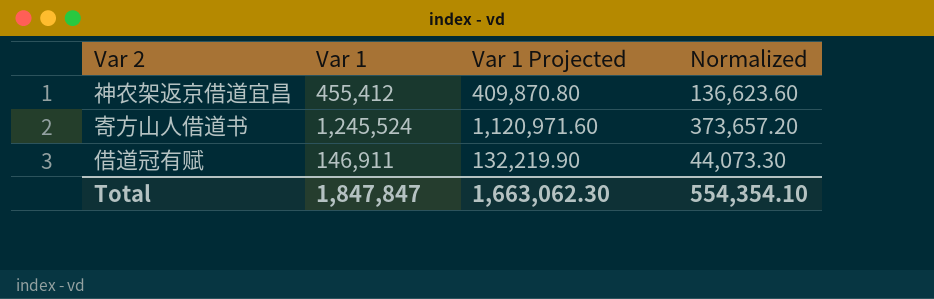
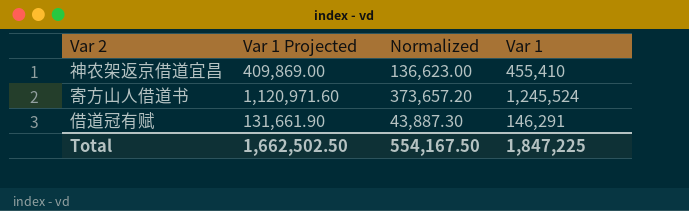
column Var 1 | position: 2 -> 4
神农架返京借道宜昌 | Var 1 Projected: 409,870.80 -> 409,869.00
神农架返京借道宜昌 | Normalized: 136,623.60 -> 136,623.00
神农架返京借道宜昌 | Var 1: 455,412 -> 455,410
借道冠有赋 | Var 1 Projected: 132,219.90 -> 131,661.90
借道冠有赋 | Normalized: 44,073.30 -> 43,887.30
借道冠有赋 | Var 1: 146,911 -> 146,291
Total | Var 1 Projected: 1,663,062.30 -> 1,662,502.50
Total | Normalized: 554,354.10 -> 554,167.50
Total | Var 1: 1,847,847 -> 1,847,225

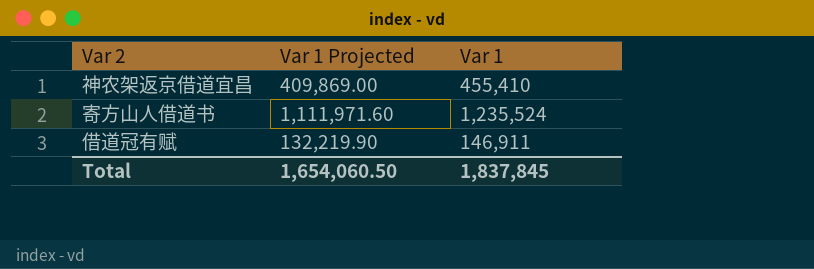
column Normalized | formula: [Var 1] * 0.3 -> none
寄方山人借道书 | Var 1 Projected: 1,120,971.60 -> 1,111,971.60
寄方山人借道书 | Var 1: 1,245,524 -> 1,235,524
借道冠有赋 | Var 1 Projected: 131,661.90 -> 132,219.90
借道冠有赋 | Var 1: 146,291 -> 146,911
Total | Var 1 Projected: 1,662,502.50 -> 1,654,060.50
Total | Var 1: 1,847,225 -> 1,837,845

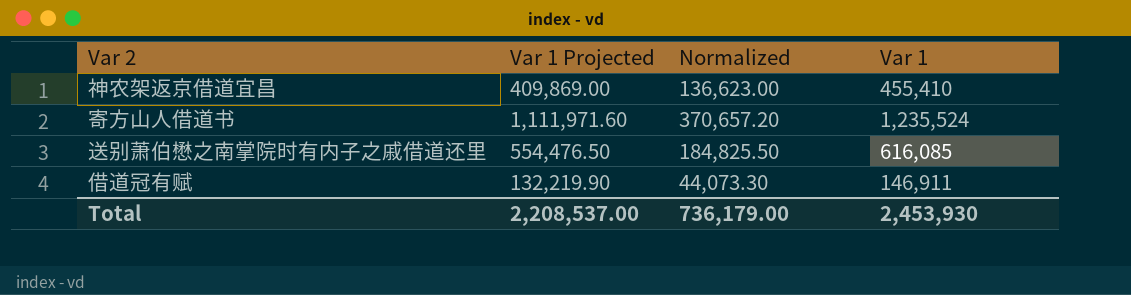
column Normalized | formula: none -> [Var 1] * 0.3
row 送别萧伯懋之南掌院时有内子之戚借道还里: none -> 554,476.50 | 184,825.50 | 616,085
Total | Var 1 Projected: 1,654,060.50 -> 2,208,537.00
Total | Var 1: 1,837,845 -> 2,453,930

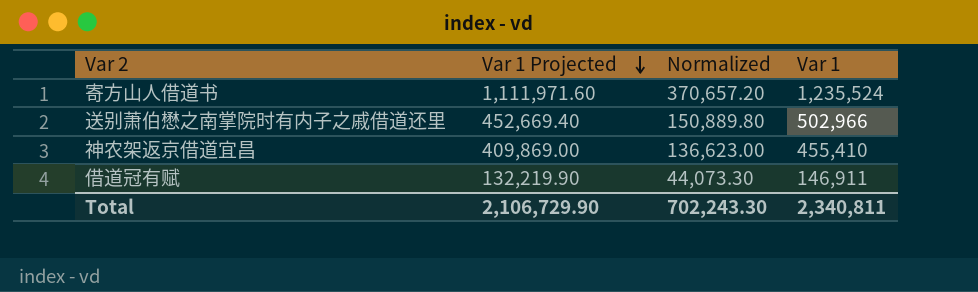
row order: none -> Var 1 Projected descending
送别萧伯懋之南掌院时有内子之戚借道还里 | Var 1 Projected: 554,476.50 -> 452,669.40
送别萧伯懋之南掌院时有内子之戚借道还里 | Normalized: 184,825.50 -> 150,889.80
送别萧伯懋之南掌院时有内子之戚借道还里 | Var 1: 616,085 -> 502,966
Total | Var 1 Projected: 2,208,537.00 -> 2,106,729.90
Total | Normalized: 736,179.00 -> 702,243.30
Total | Var 1: 2,453,930 -> 2,340,811

